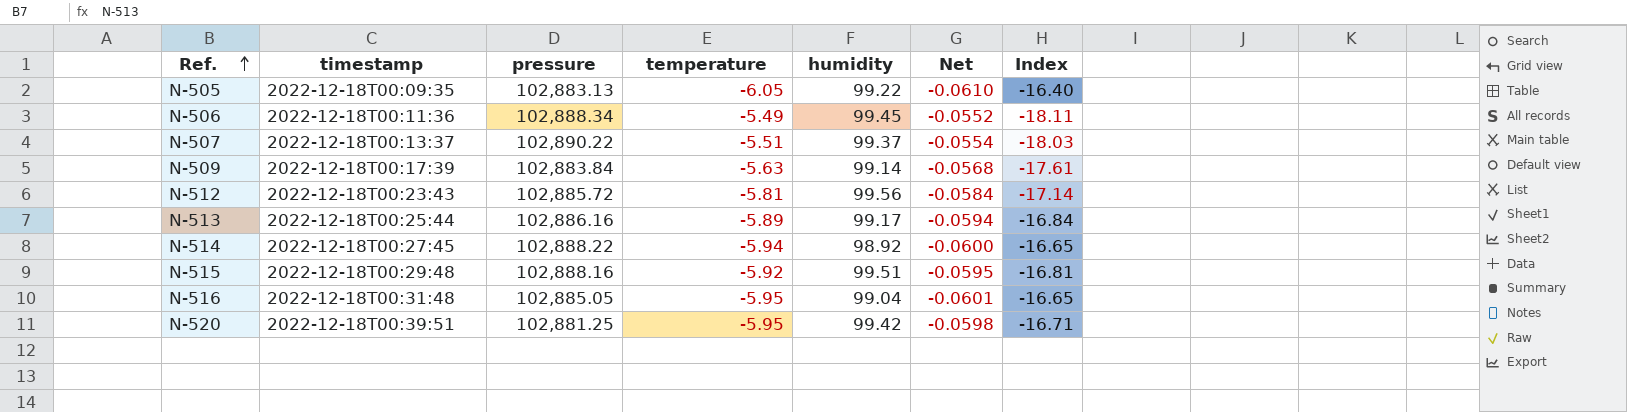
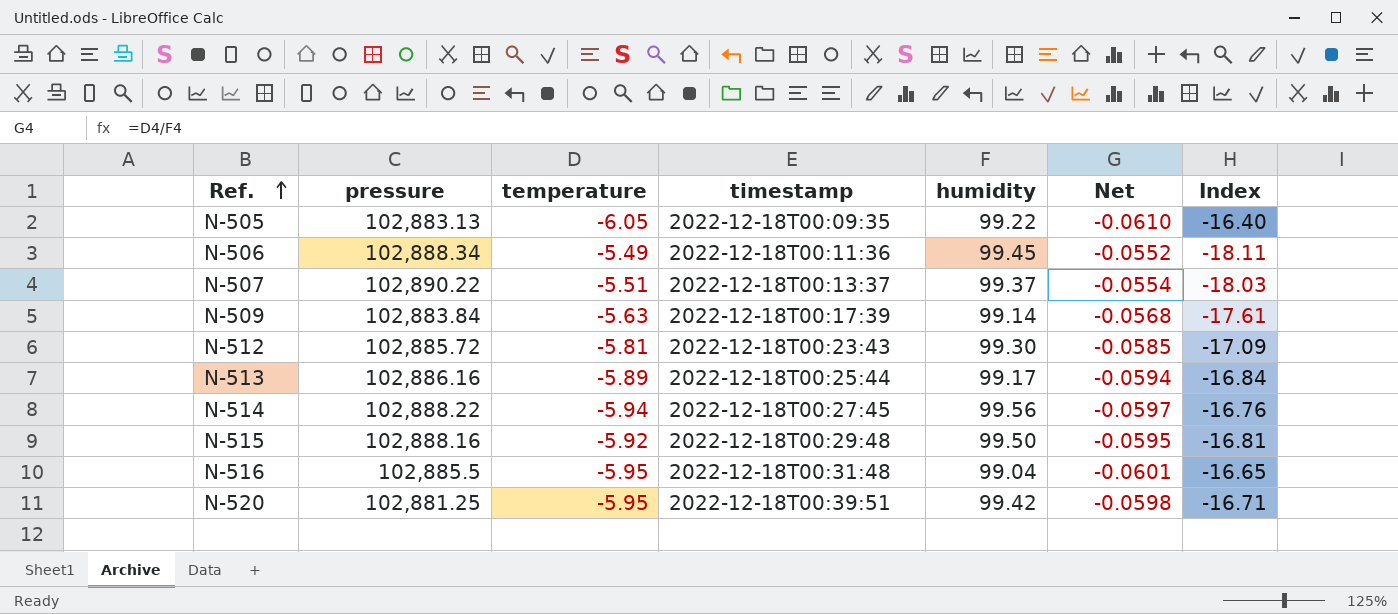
column timestamp | position: 2 -> 4
N-512 | humidity: 99.56 -> 99.30
N-512 | Net: -0.0584 -> -0.0585
N-512 | Index: -17.14 -> -17.09
N-514 | humidity: 98.92 -> 99.56
N-514 | Net: -0.0600 -> -0.0597
N-514 | Index: -16.65 -> -16.76
N-515 | humidity: 99.51 -> 99.50
N-516 | pressure: 102,885.05 -> 102,885.5

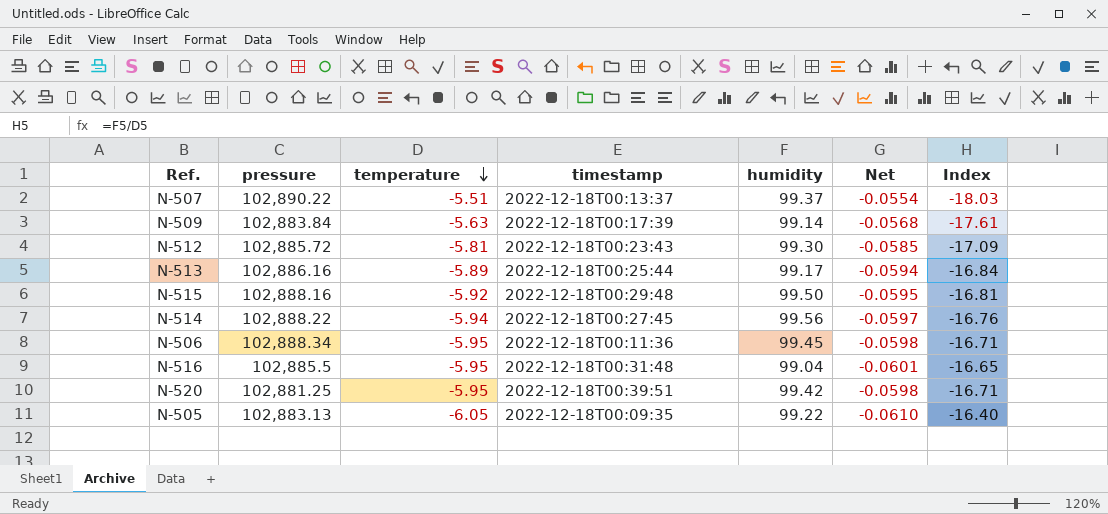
row order: Ref. ascending -> temperature descending
N-506 | temperature: -5.49 -> -5.95
N-506 | Net: -0.0552 -> -0.0598
N-506 | Index: -18.11 -> -16.71

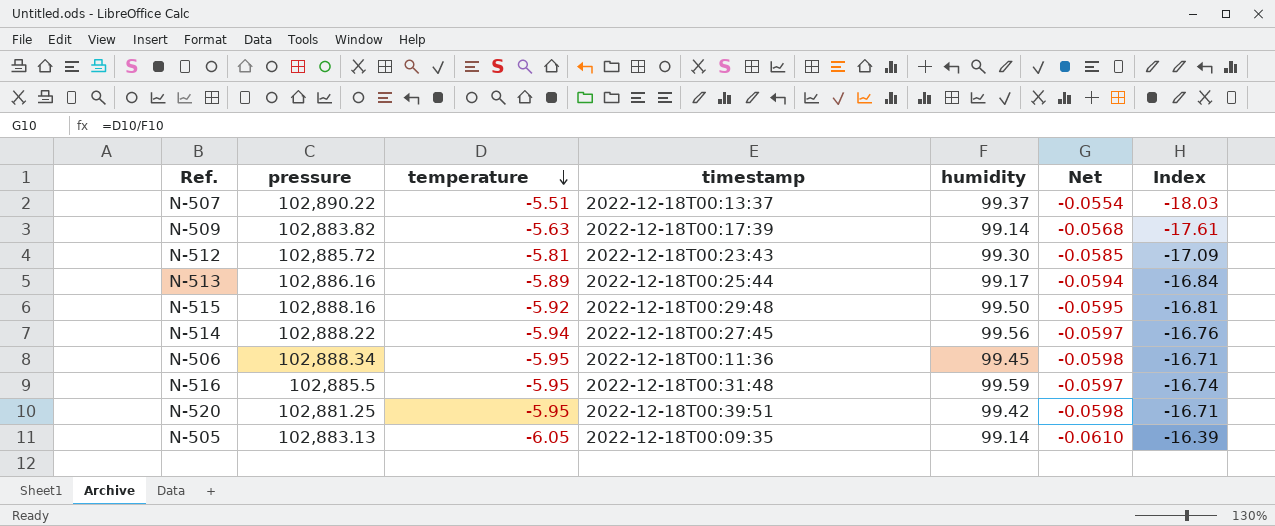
N-509 | pressure: 102,883.84 -> 102,883.82
N-516 | humidity: 99.04 -> 99.59
N-516 | Net: -0.0601 -> -0.0597
N-516 | Index: -16.65 -> -16.74
N-505 | humidity: 99.22 -> 99.14
N-505 | Index: -16.40 -> -16.39

